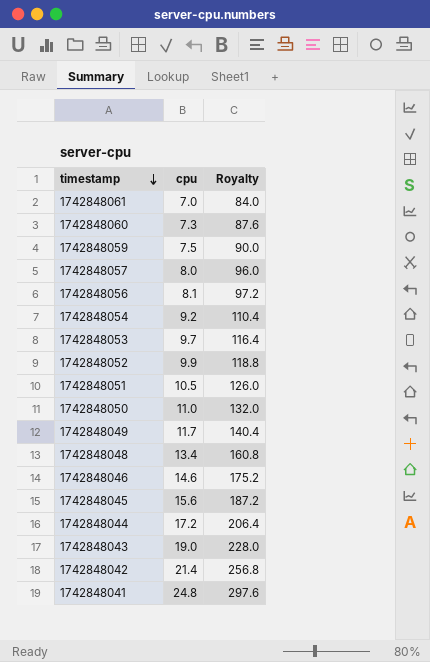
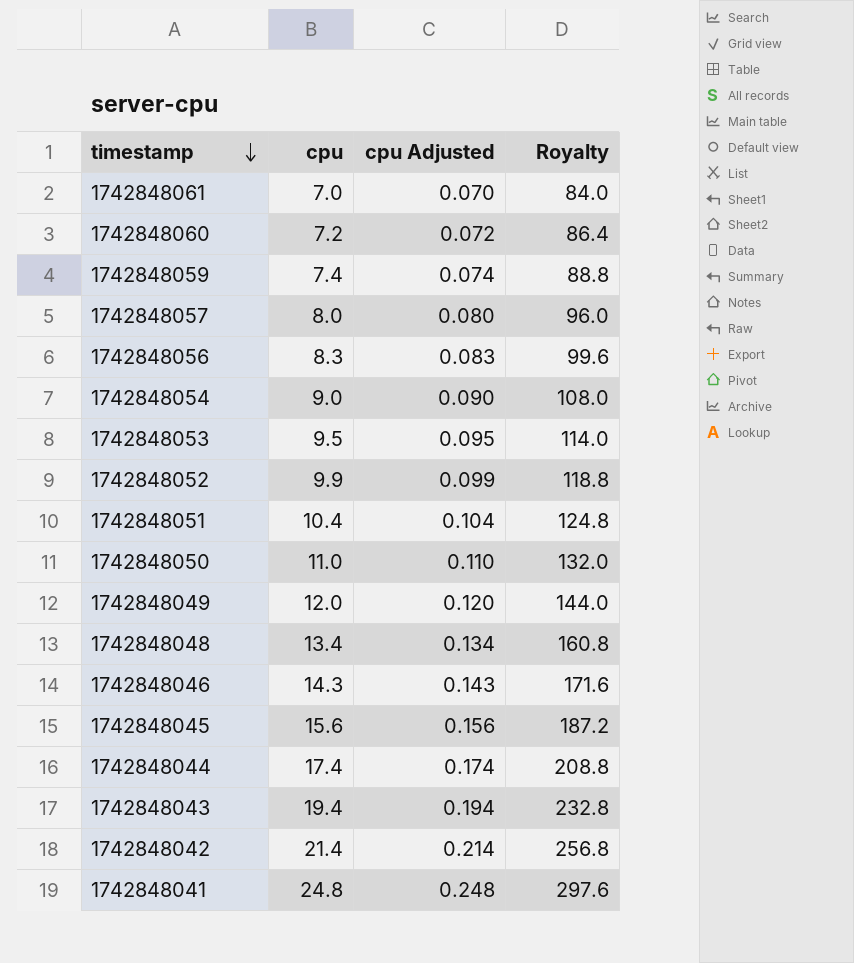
column cpu Adjusted | formula: none -> [cpu] * 0.01
1742848060 | cpu: 7.3 -> 7.2
1742848060 | Royalty: 87.6 -> 86.4
1742848059 | cpu: 7.5 -> 7.4
1742848059 | Royalty: 90.0 -> 88.8
1742848056 | cpu: 8.1 -> 8.3
1742848056 | Royalty: 97.2 -> 99.6
1742848054 | cpu: 9.2 -> 9.0
1742848054 | Royalty: 110.4 -> 108.0
1742848053 | cpu: 9.7 -> 9.5
1742848053 | Royalty: 116.4 -> 114.0
1742848051 | cpu: 10.5 -> 10.4
1742848051 | Royalty: 126.0 -> 124.8
1742848049 | cpu: 11.7 -> 12.0
1742848049 | Royalty: 140.4 -> 144.0
1742848046 | cpu: 14.6 -> 14.3
1742848046 | Royalty: 175.2 -> 171.6
1742848044 | cpu: 17.2 -> 17.4
1742848044 | Royalty: 206.4 -> 208.8
1742848043 | cpu: 19.0 -> 19.4
1742848043 | Royalty: 228.0 -> 232.8

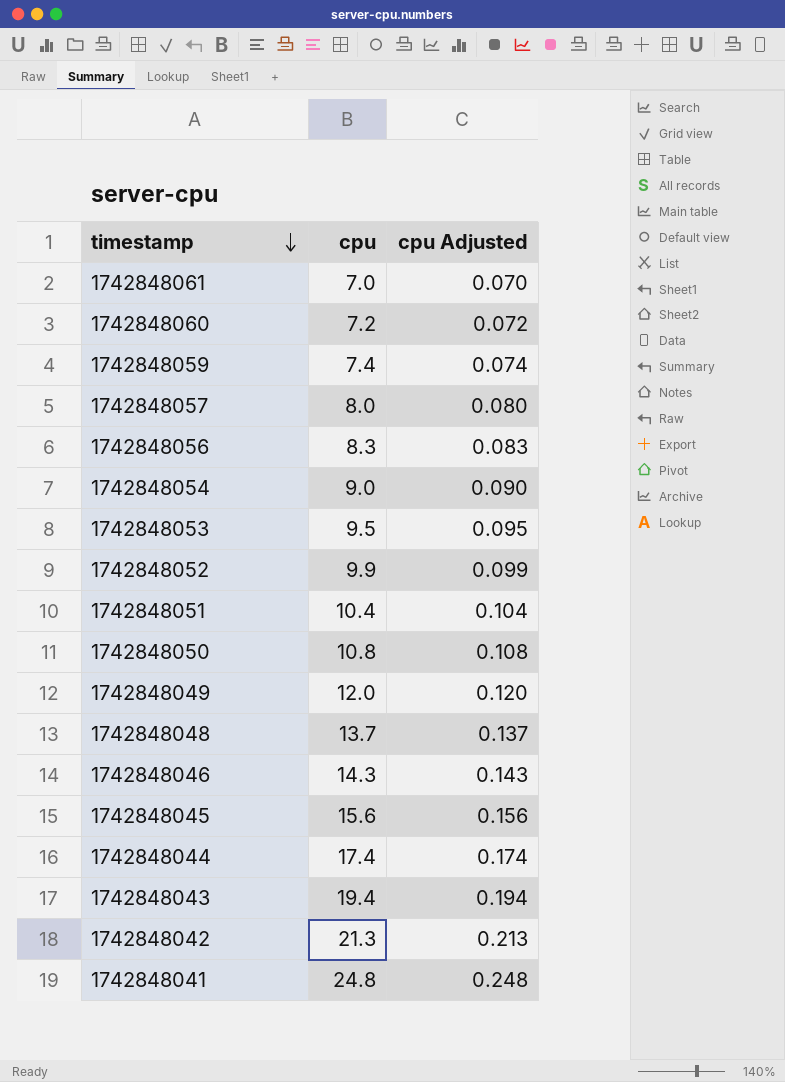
column Royalty | formula: [cpu] * 12 -> none
1742848050 | cpu: 11.0 -> 10.8
1742848050 | cpu Adjusted: 0.110 -> 0.108
1742848048 | cpu: 13.4 -> 13.7
1742848048 | cpu Adjusted: 0.134 -> 0.137
1742848042 | cpu: 21.4 -> 21.3
1742848042 | cpu Adjusted: 0.214 -> 0.213

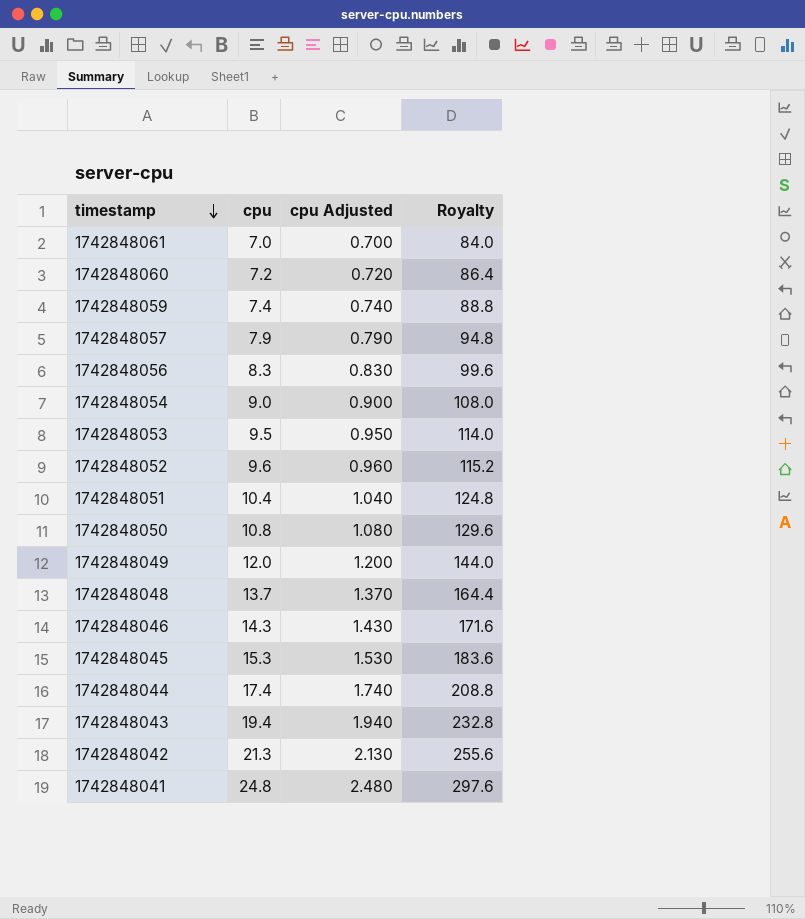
column cpu Adjusted | formula: [cpu] * 0.01 -> [cpu] * 0.1
column Royalty | formula: none -> [cpu] * 12
1742848057 | cpu: 8.0 -> 7.9
1742848052 | cpu: 9.9 -> 9.6
1742848045 | cpu: 15.6 -> 15.3

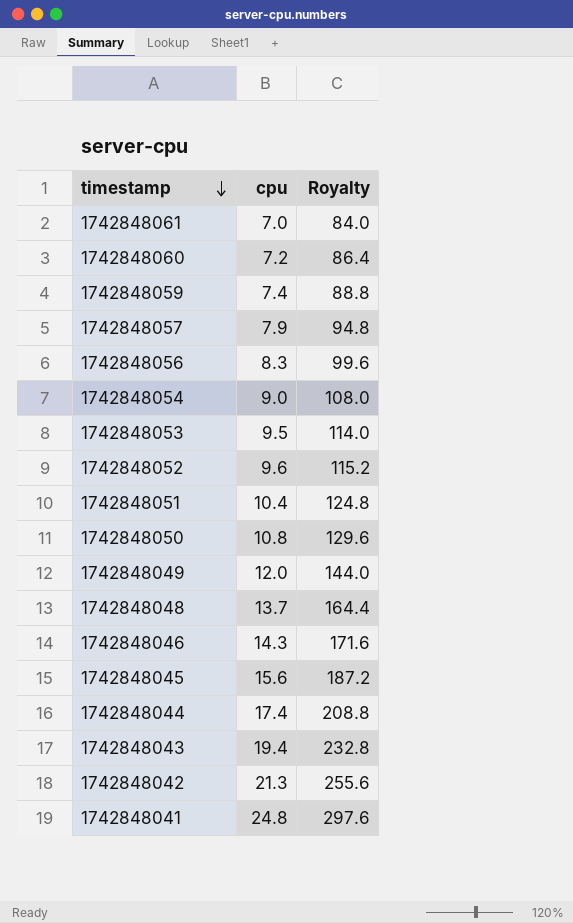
column cpu Adjusted | formula: [cpu] * 0.1 -> none
1742848045 | cpu: 15.3 -> 15.6
1742848045 | Royalty: 183.6 -> 187.2

